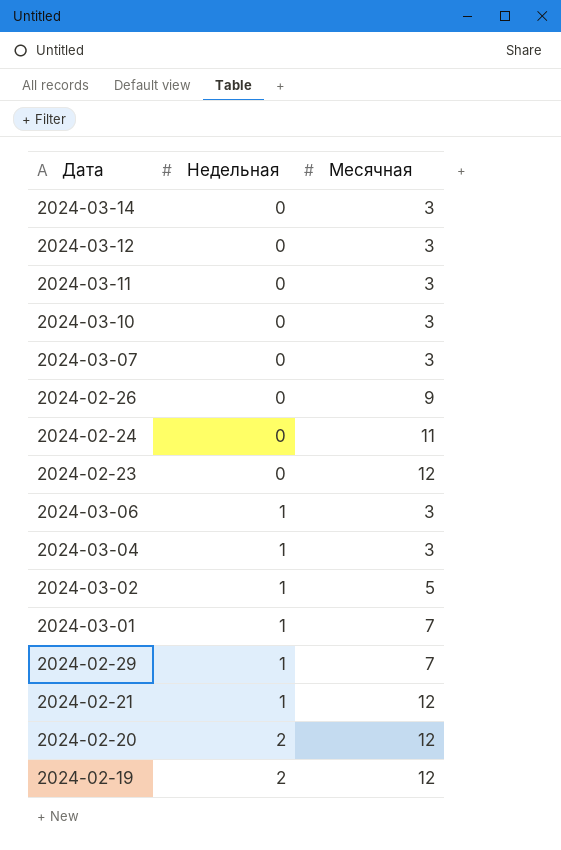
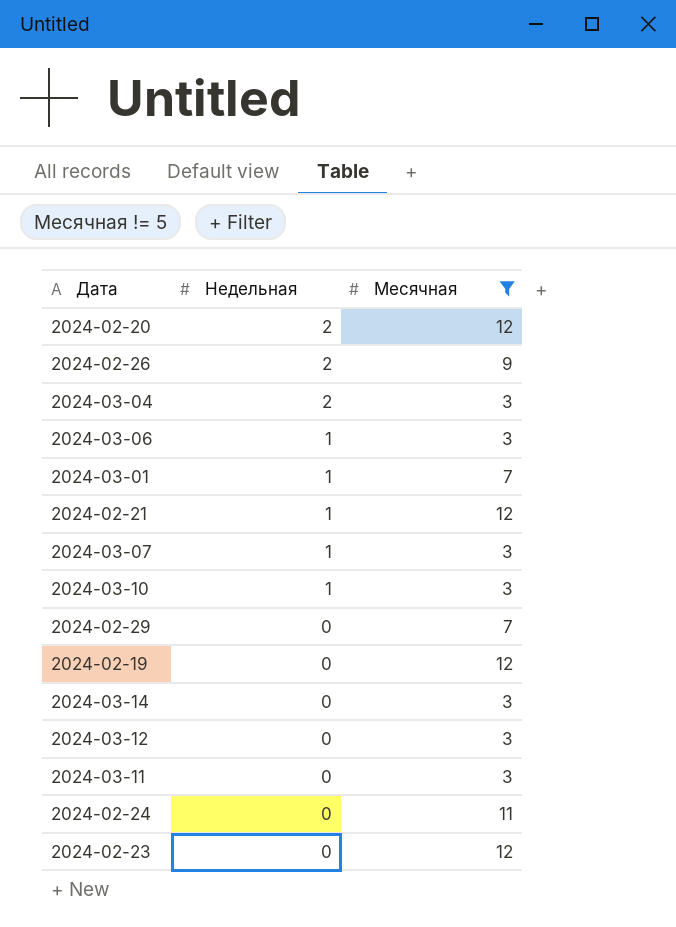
filter: none -> Месячная != 5
row order: Недельная ascending -> Недельная descending
2024-02-26 | Недельная: 0 -> 2
2024-03-04 | Недельная: 1 -> 2
2024-03-07 | Недельная: 0 -> 1
2024-03-10 | Недельная: 0 -> 1
2024-02-29 | Недельная: 1 -> 0
2024-02-19 | Недельная: 2 -> 0

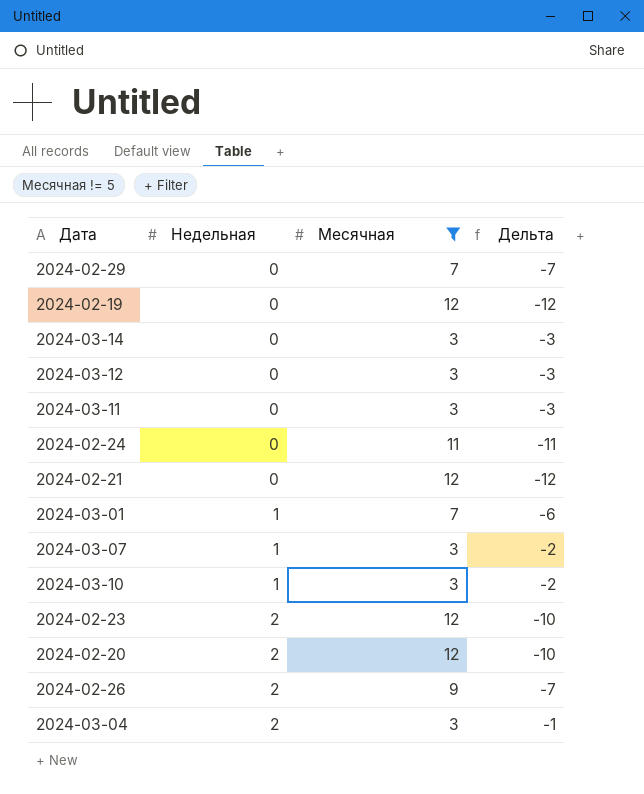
row order: Недельная descending -> Недельная ascending
column Дельта | formula: none -> [Недельная] - [Месячная]
row 2024-03-06: 1 | 3 -> none
2024-02-21 | Недельная: 1 -> 0
2024-02-23 | Недельная: 0 -> 2

